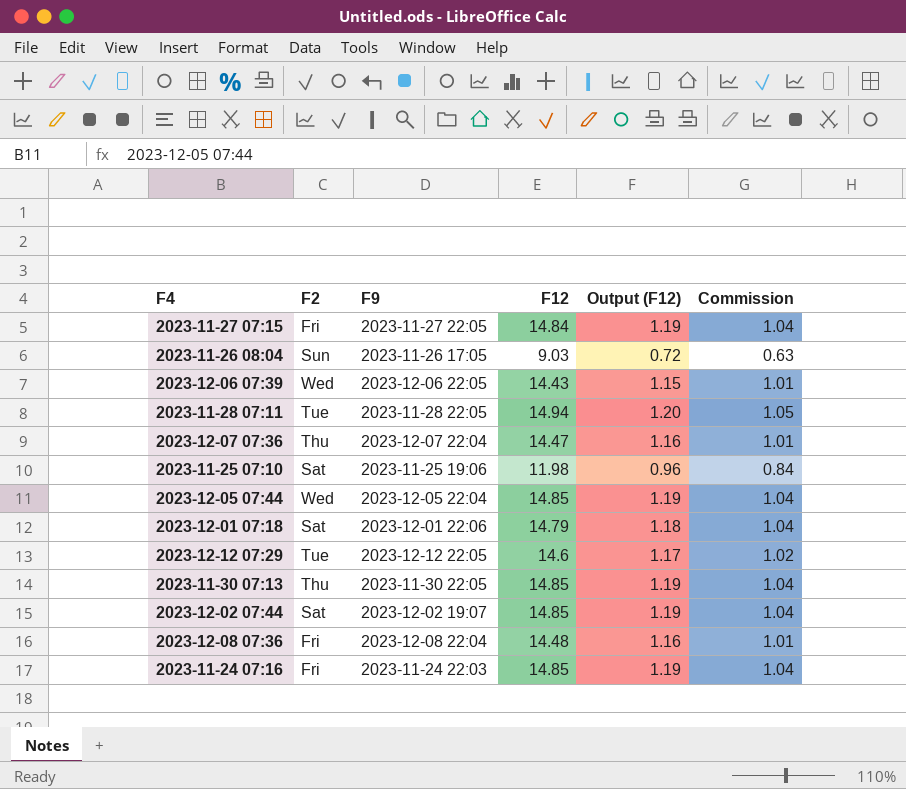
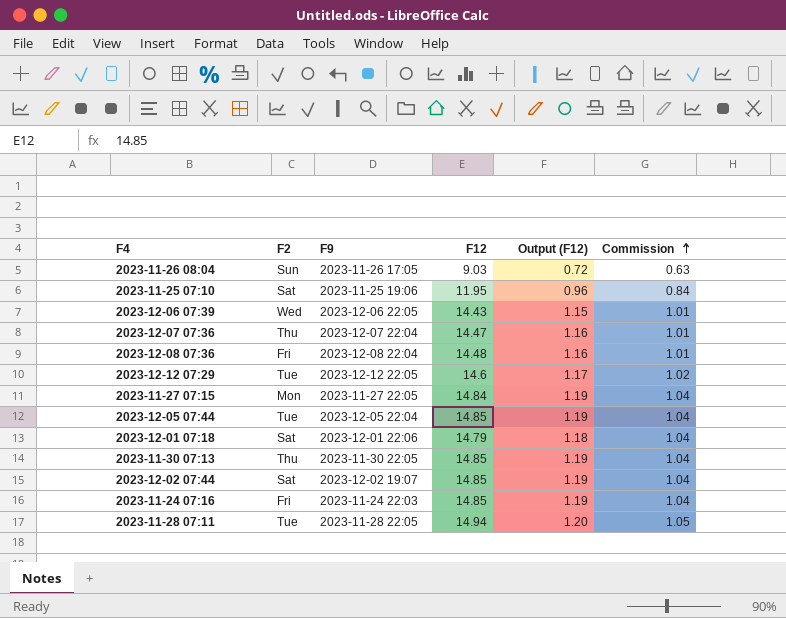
row order: none -> Commission ascending
2023-11-25 07:10 | F12: 11.98 -> 11.95
2023-11-27 07:15 | F2: Fri -> Mon
2023-12-05 07:44 | F2: Wed -> Tue

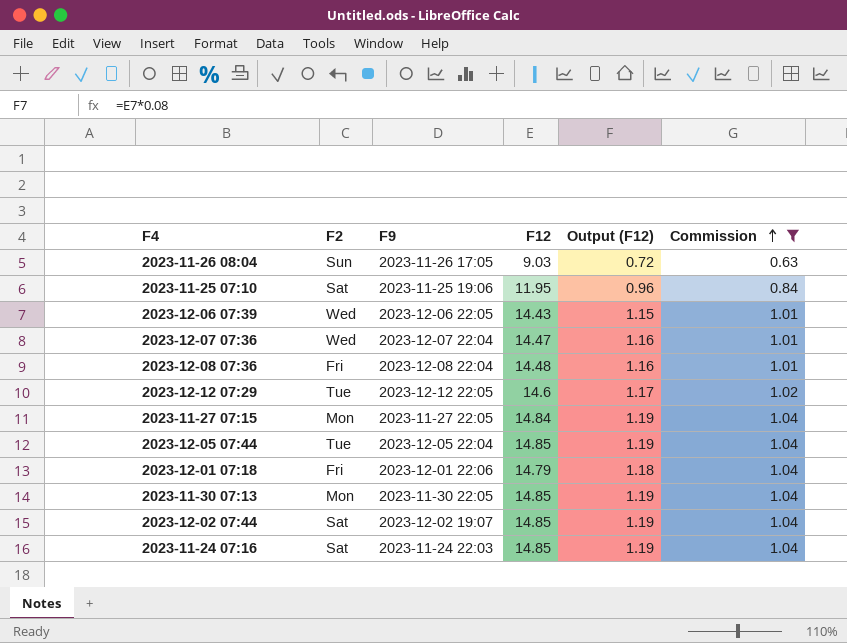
filter: none -> Commission != 1.05
2023-12-07 07:36 | F2: Thu -> Wed
2023-12-01 07:18 | F2: Sat -> Fri
2023-11-30 07:13 | F2: Thu -> Mon
2023-11-24 07:16 | F2: Fri -> Sat

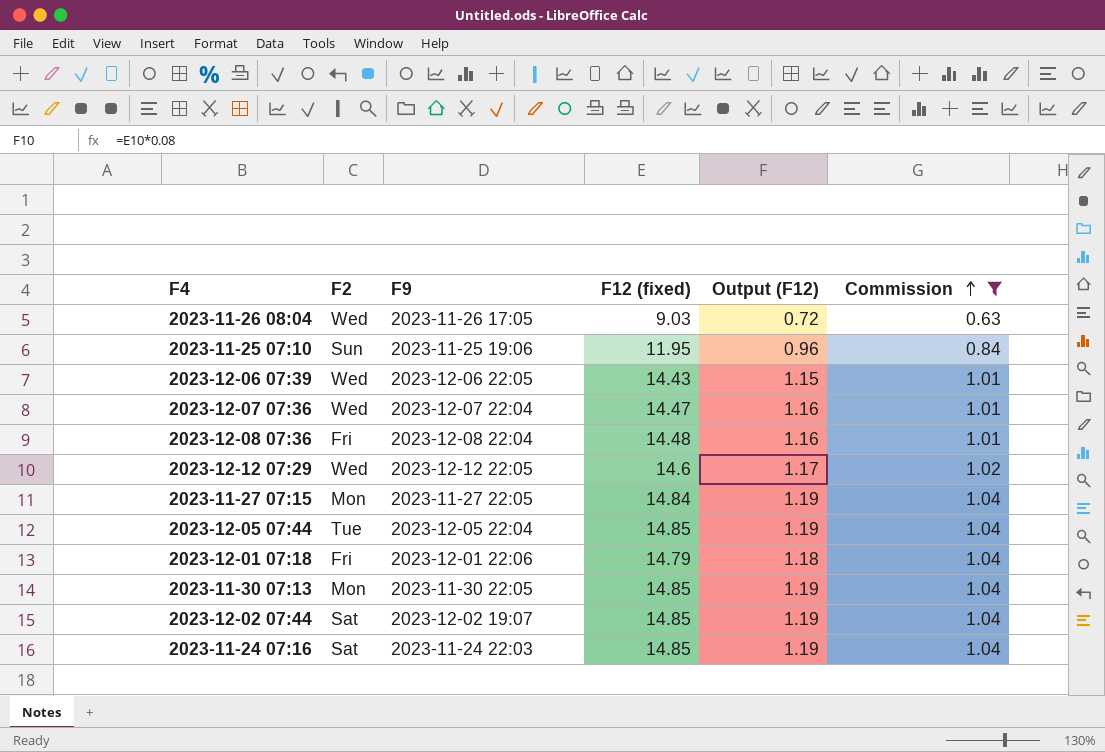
column name: F12 -> F12 (fixed)
2023-11-26 08:04 | F2: Sun -> Wed
2023-11-25 07:10 | F2: Sat -> Sun
2023-12-12 07:29 | F2: Tue -> Wed

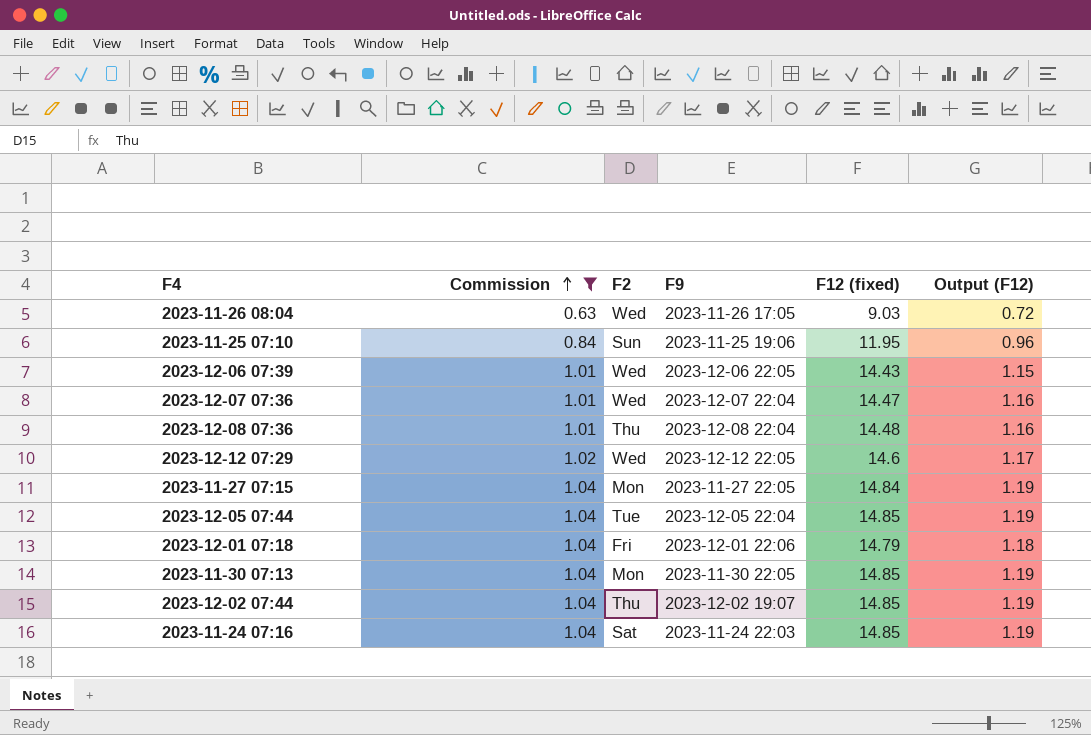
column Commission | position: 6 -> 2
2023-12-08 07:36 | F2: Fri -> Thu
2023-12-02 07:44 | F2: Sat -> Thu

